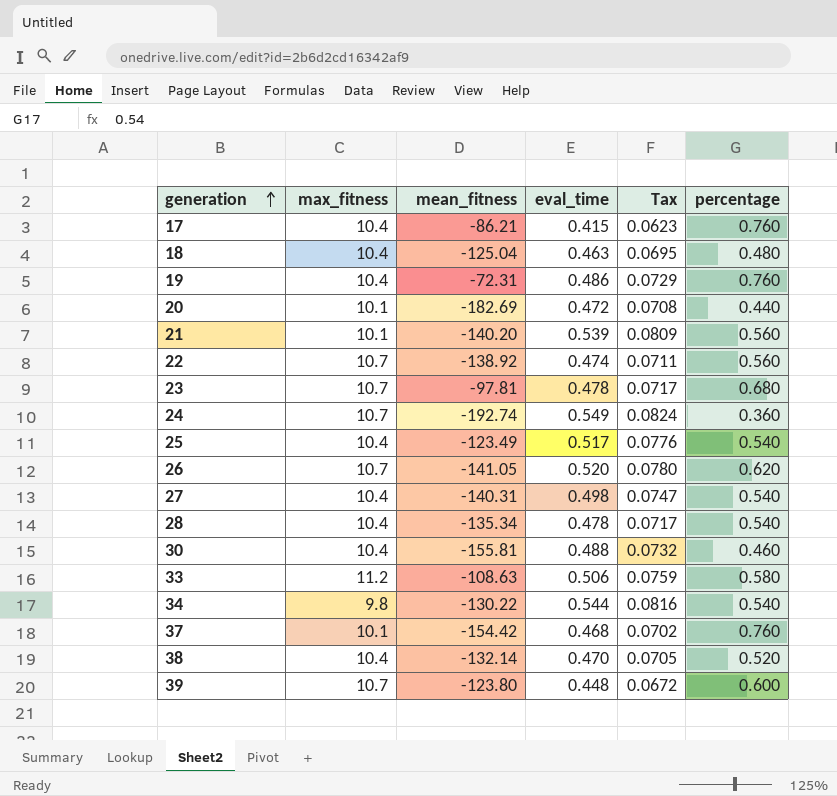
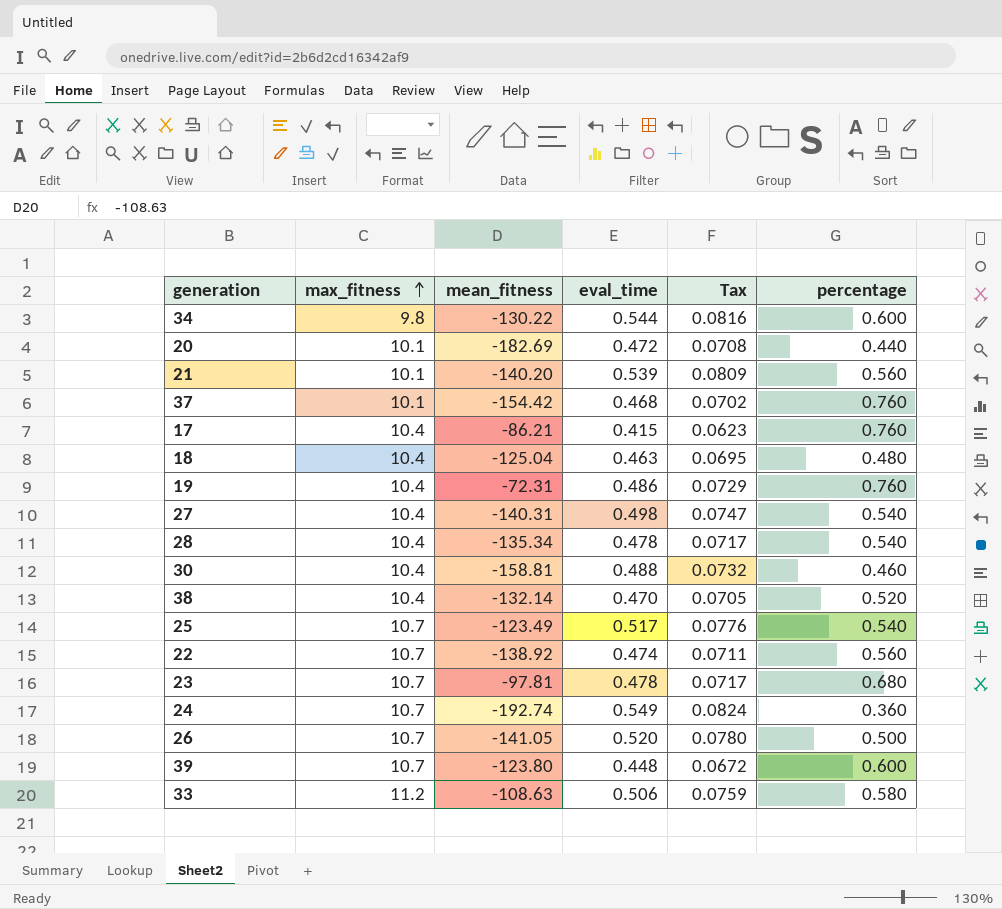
row order: generation ascending -> max_fitness ascending
34 | percentage: 0.540 -> 0.600
30 | mean_fitness: -155.81 -> -158.81
25 | max_fitness: 10.4 -> 10.7
26 | percentage: 0.620 -> 0.500

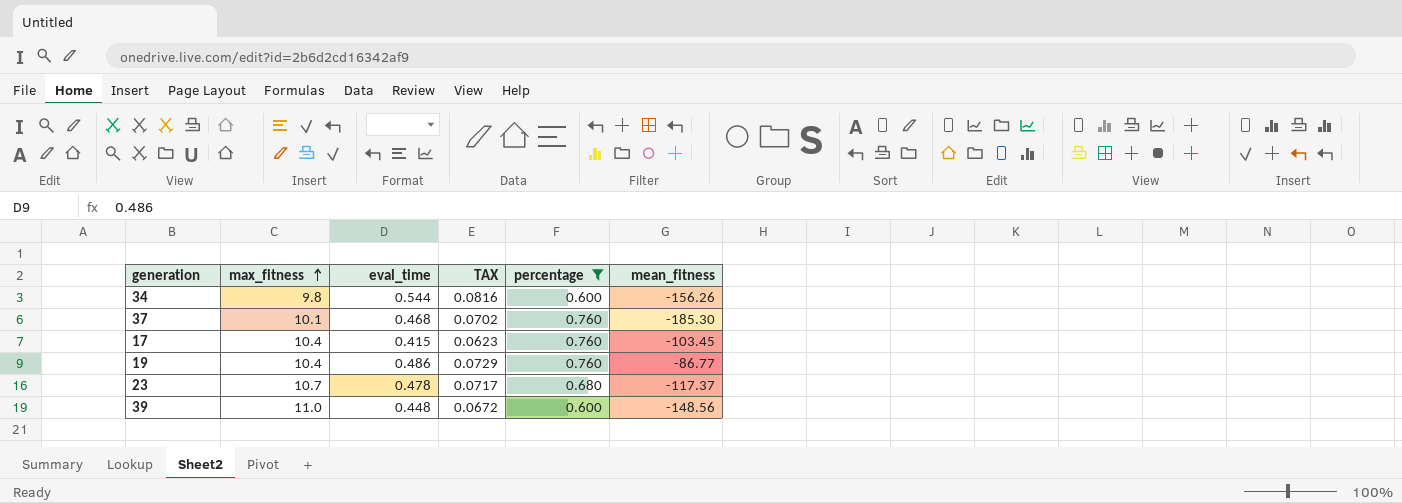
filter: none -> percentage >= 0.600
column name: Tax -> TAX
column mean_fitness | position: 3 -> 6
34 | mean_fitness: -130.22 -> -156.26
37 | mean_fitness: -154.42 -> -185.30
17 | mean_fitness: -86.21 -> -103.45
19 | mean_fitness: -72.31 -> -86.77
23 | mean_fitness: -97.81 -> -117.37
39 | max_fitness: 10.7 -> 11.0
39 | mean_fitness: -123.80 -> -148.56

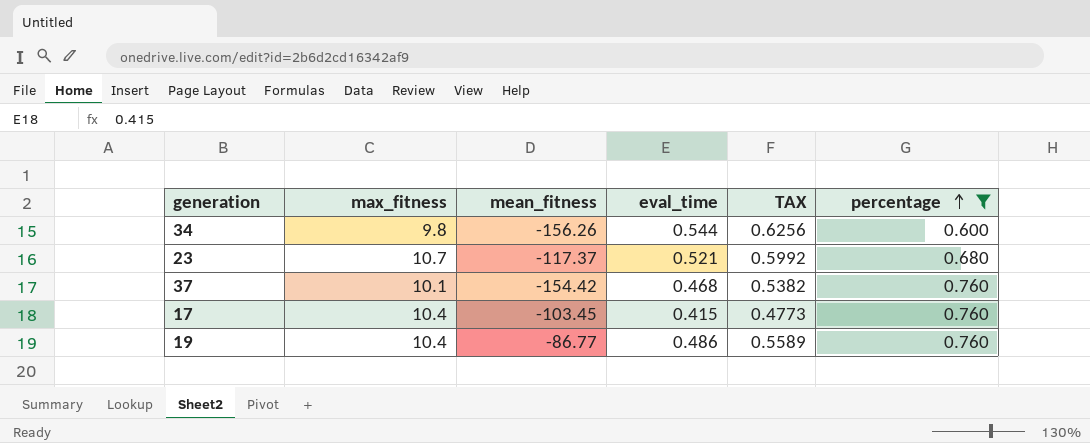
row order: max_fitness ascending -> percentage ascending
column mean_fitness | position: 6 -> 3
column TAX | formula: [eval_time] * 0.15 -> [eval_time] * 1.15
row 39: 11.0 | 0.448 | 0.0672 | 0.600 | -148.56 -> none
23 | eval_time: 0.478 -> 0.521
37 | mean_fitness: -185.30 -> -154.42

